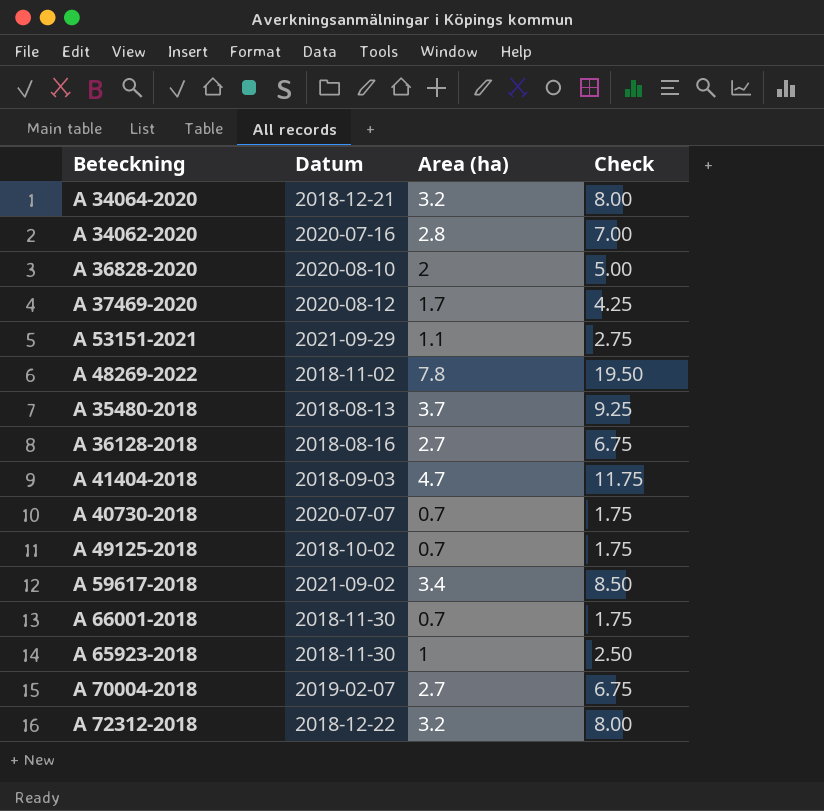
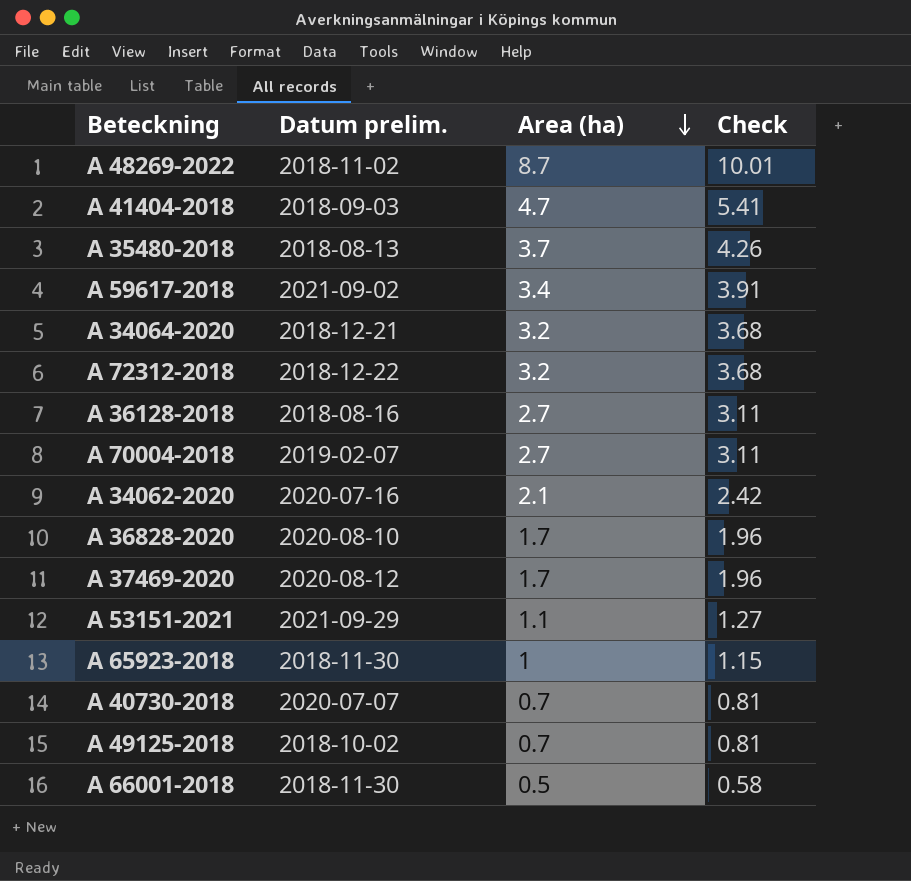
row order: none -> Area (ha) descending
column name: Datum -> Datum prelim.
column Check | formula: [Area (ha)] * 2.5 -> [Area (ha)] * 1.15
A 48269-2022 | Area (ha): 7.8 -> 8.7
A 34062-2020 | Area (ha): 2.8 -> 2.1
A 36828-2020 | Area (ha): 2 -> 1.7
A 66001-2018 | Area (ha): 0.7 -> 0.5

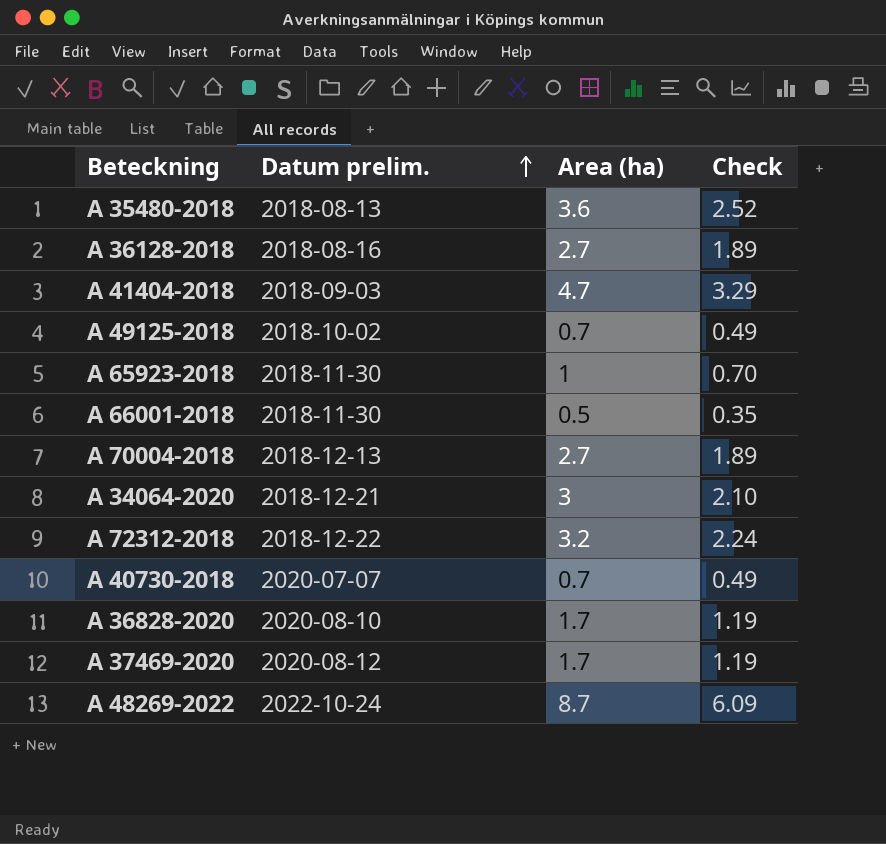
row order: Area (ha) descending -> Datum prelim. ascending
column Check | formula: [Area (ha)] * 1.15 -> [Area (ha)] * 0.7
row A 59617-2018: 2021-09-02 | 3.4 | 3.91 -> none
row A 34062-2020: 2020-07-16 | 2.1 | 2.42 -> none
row A 53151-2021: 2021-09-29 | 1.1 | 1.27 -> none
A 35480-2018 | Area (ha): 3.7 -> 3.6
A 70004-2018 | Datum prelim.: 2019-02-07 -> 2018-12-13
A 34064-2020 | Area (ha): 3.2 -> 3
A 48269-2022 | Datum prelim.: 2018-11-02 -> 2022-10-24

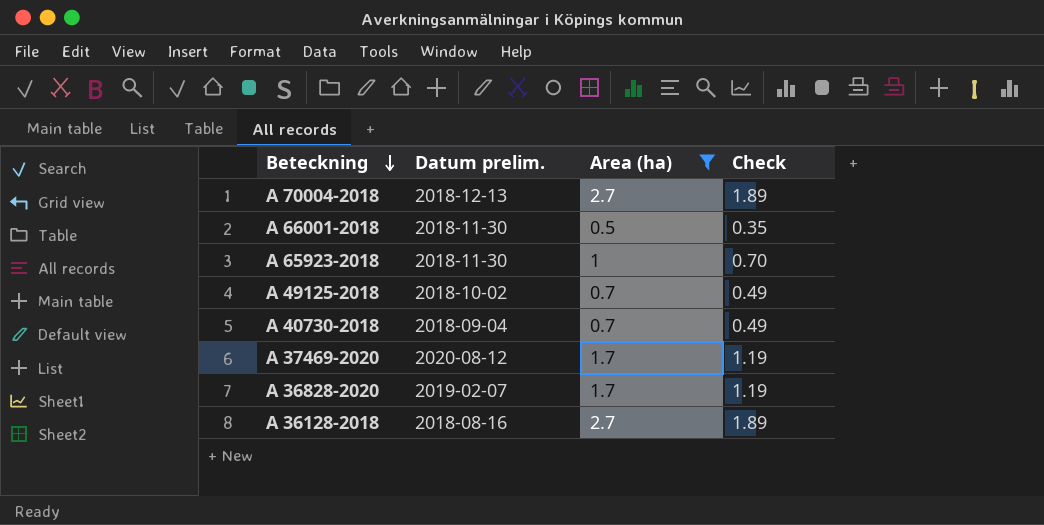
filter: none -> Area (ha) <= 2.7
row order: Datum prelim. ascending -> Beteckning descending
A 40730-2018 | Datum prelim.: 2020-07-07 -> 2018-09-04
A 36828-2020 | Datum prelim.: 2020-08-10 -> 2019-02-07

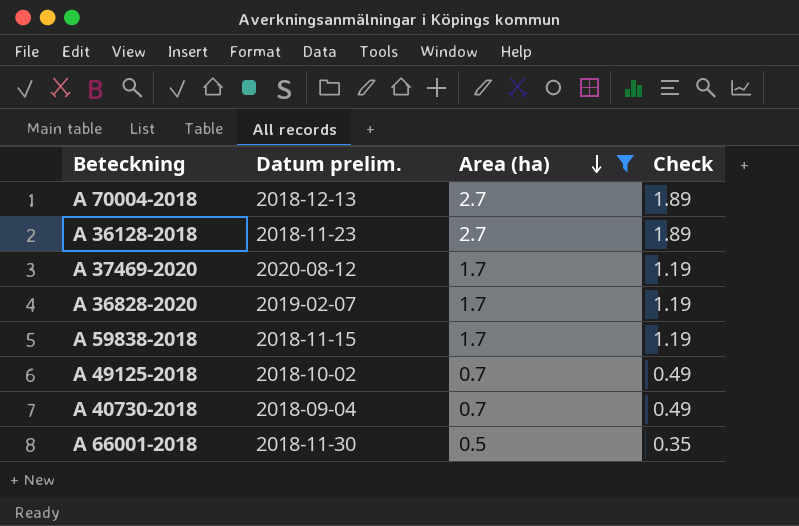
row order: Beteckning descending -> Area (ha) descending
row A 65923-2018: 2018-11-30 | 1 | 0.70 -> none
A 36128-2018 | Datum prelim.: 2018-08-16 -> 2018-11-23
row A 59838-2018: none -> 2018-11-15 | 1.7 | 1.19

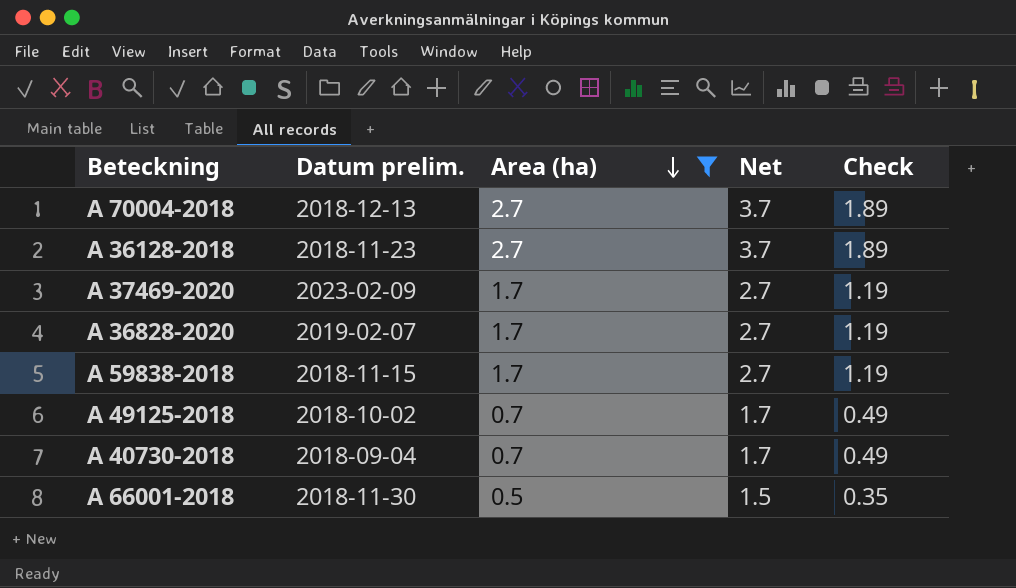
column Net | formula: none -> [Area (ha)] + 1
A 37469-2020 | Datum prelim.: 2020-08-12 -> 2023-02-09

